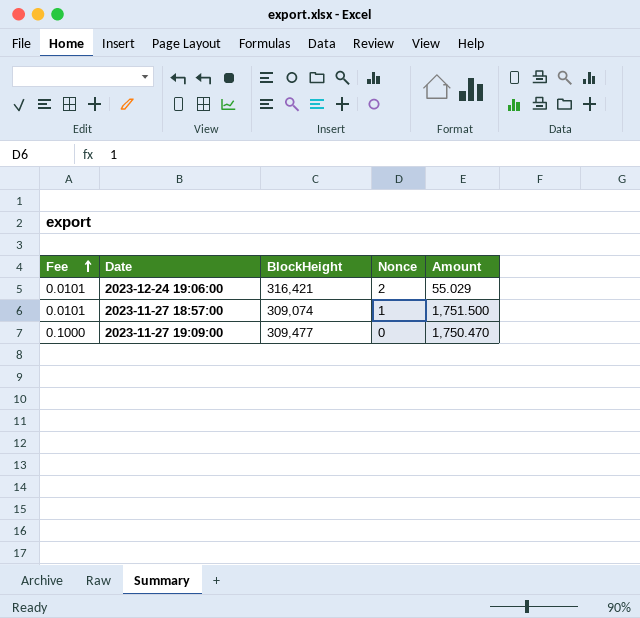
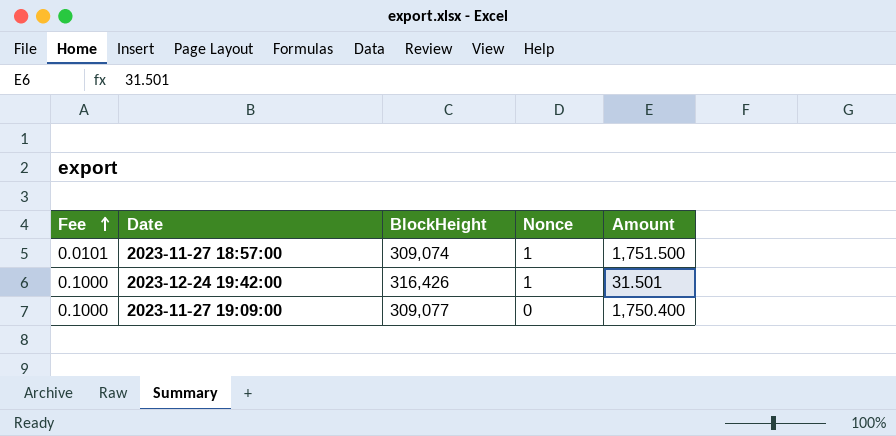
row 2023-12-24 19:06:00: 0.0101 | 316,421 | 2 | 55.029 -> none
row 2023-12-24 19:42:00: none -> 0.1000 | 316,426 | 1 | 31.501
2023-11-27 19:09:00 | BlockHeight: 309,477 -> 309,077
2023-11-27 19:09:00 | Amount: 1,750.470 -> 1,750.400

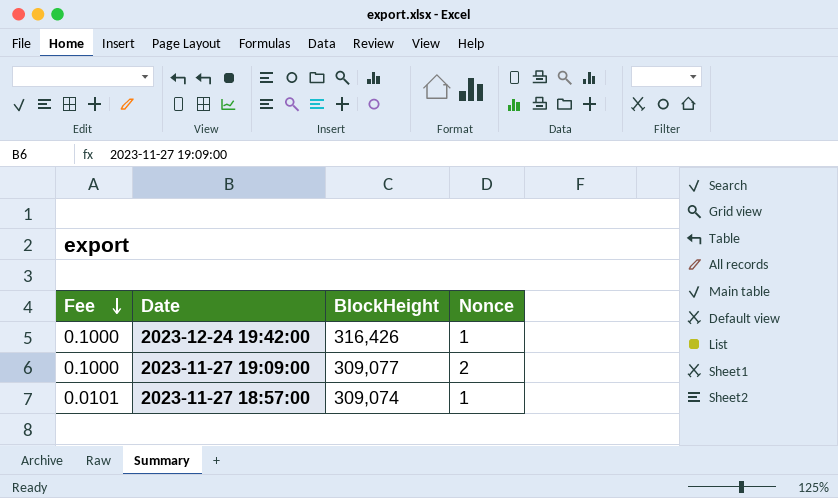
row order: Fee ascending -> Fee descending
column Amount | position: 5 -> none
2023-11-27 19:09:00 | Nonce: 0 -> 2

